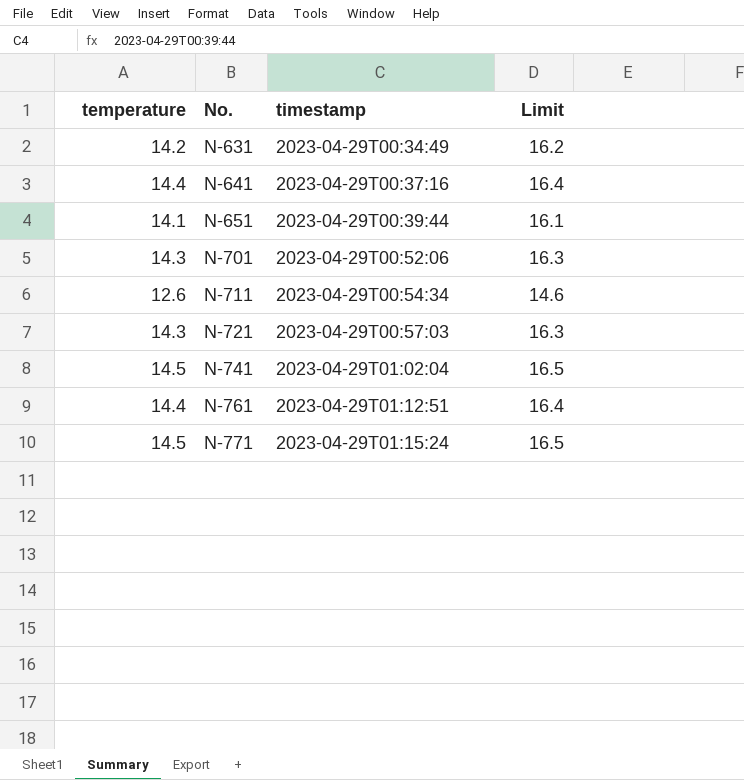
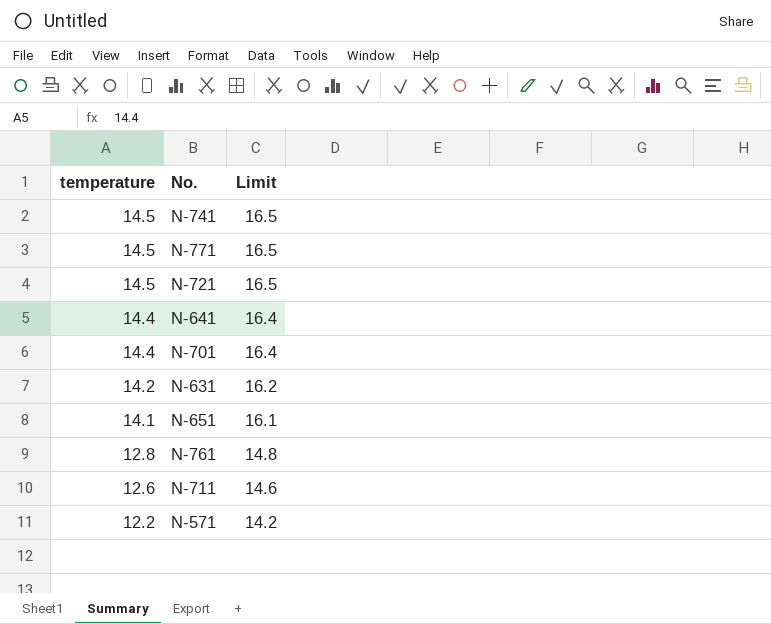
row order: No. ascending -> temperature descending
column timestamp | position: 3 -> none
N-721 | temperature: 14.3 -> 14.5
N-721 | Limit: 16.3 -> 16.5
N-701 | temperature: 14.3 -> 14.4
N-701 | Limit: 16.3 -> 16.4
N-761 | temperature: 14.4 -> 12.8
N-761 | Limit: 16.4 -> 14.8
row N-571: none -> 12.2 | 14.2

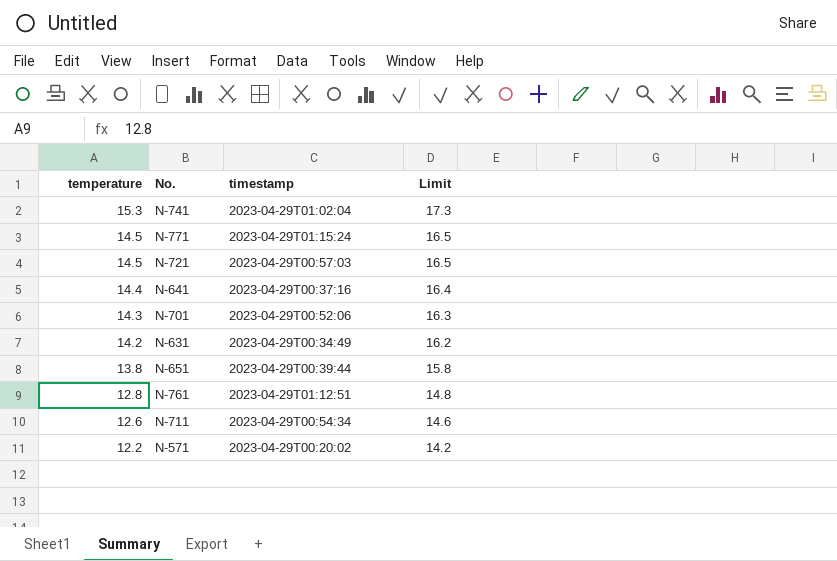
column timestamp | position: none -> 3
N-741 | temperature: 14.5 -> 15.3
N-741 | Limit: 16.5 -> 17.3
N-701 | temperature: 14.4 -> 14.3
N-701 | Limit: 16.4 -> 16.3
N-651 | temperature: 14.1 -> 13.8
N-651 | Limit: 16.1 -> 15.8

